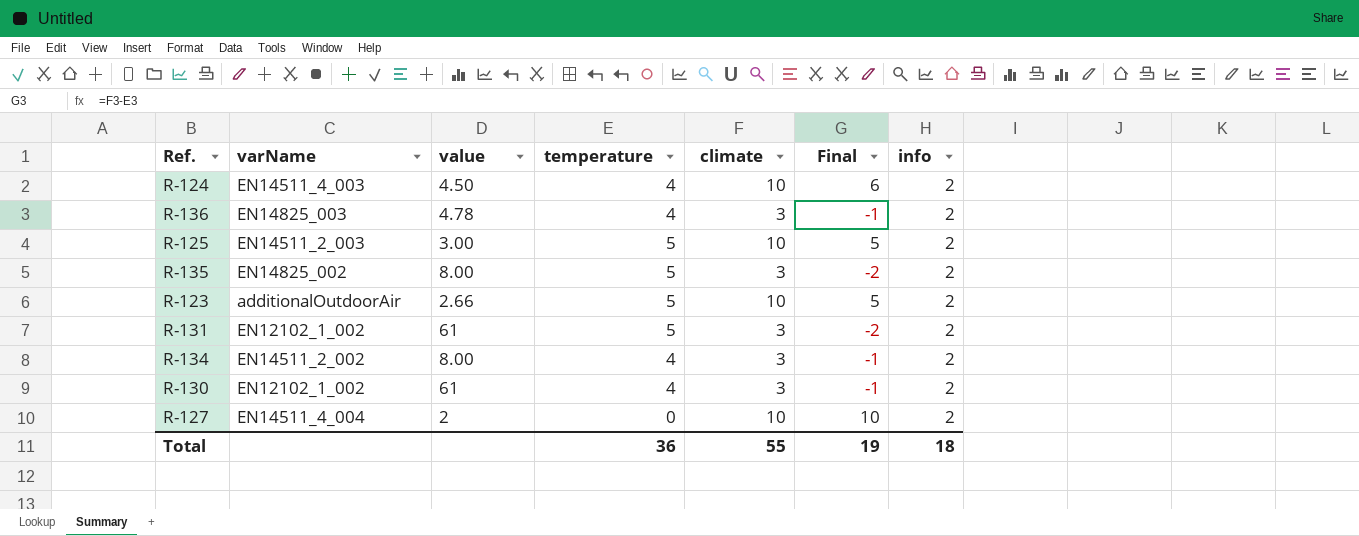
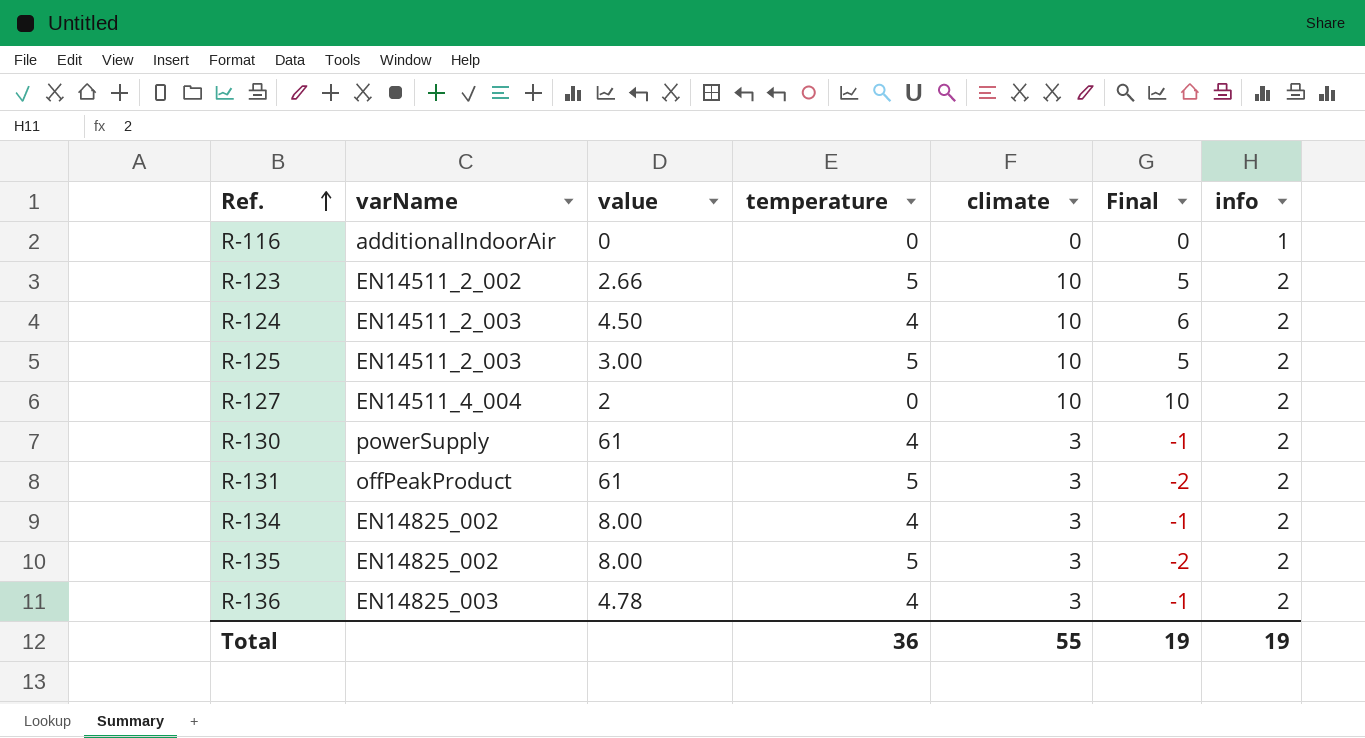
row order: none -> Ref. ascending
row R-116: none -> additionalIndoorAir | 0 | 0 | 0 | 0 | 1
R-123 | varName: additionalOutdoorAir -> EN14511_2_002
R-124 | varName: EN14511_4_003 -> EN14511_2_003
R-130 | varName: EN12102_1_002 -> powerSupply
R-131 | varName: EN12102_1_002 -> offPeakProduct
R-134 | varName: EN14511_2_002 -> EN14825_002
Total | info: 18 -> 19

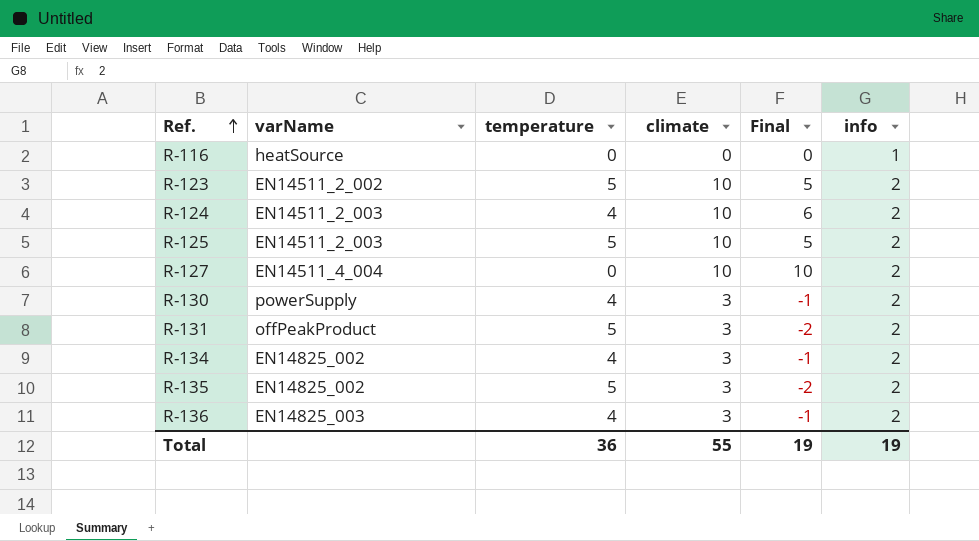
column value | position: 3 -> none
R-116 | varName: additionalIndoorAir -> heatSource

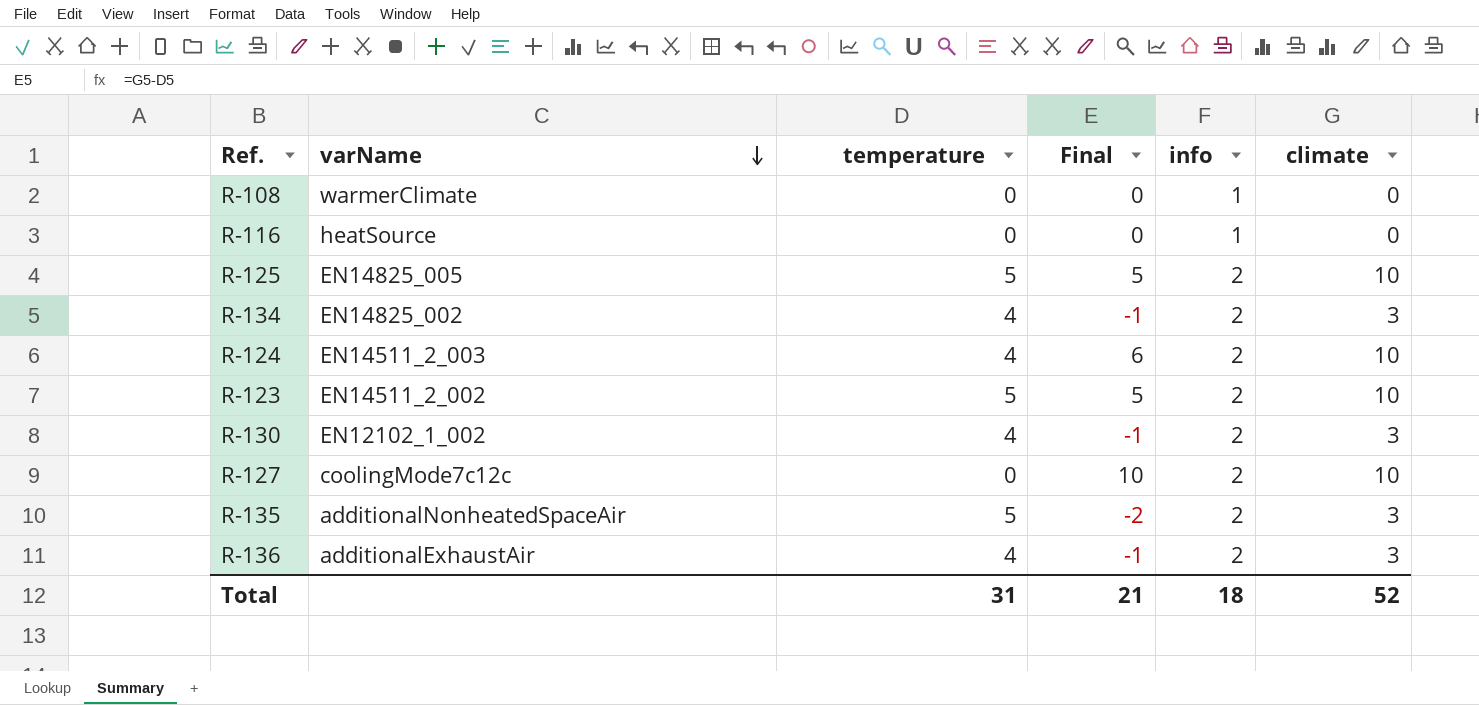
row order: Ref. ascending -> varName descending
column climate | position: 4 -> 6
row R-131: offPeakProduct | 5 | 3 | -2 | 2 -> none
row R-108: none -> warmerClimate | 0 | 0 | 1 | 0
R-125 | varName: EN14511_2_003 -> EN14825_005
R-130 | varName: powerSupply -> EN12102_1_002
R-127 | varName: EN14511_4_004 -> coolingMode7c12c
R-135 | varName: EN14825_002 -> additionalNonheatedSpaceAir
R-136 | varName: EN14825_003 -> additionalExhaustAir
Total | temperature: 36 -> 31
Total | Final: 19 -> 21
Total | info: 19 -> 18
Total | climate: 55 -> 52

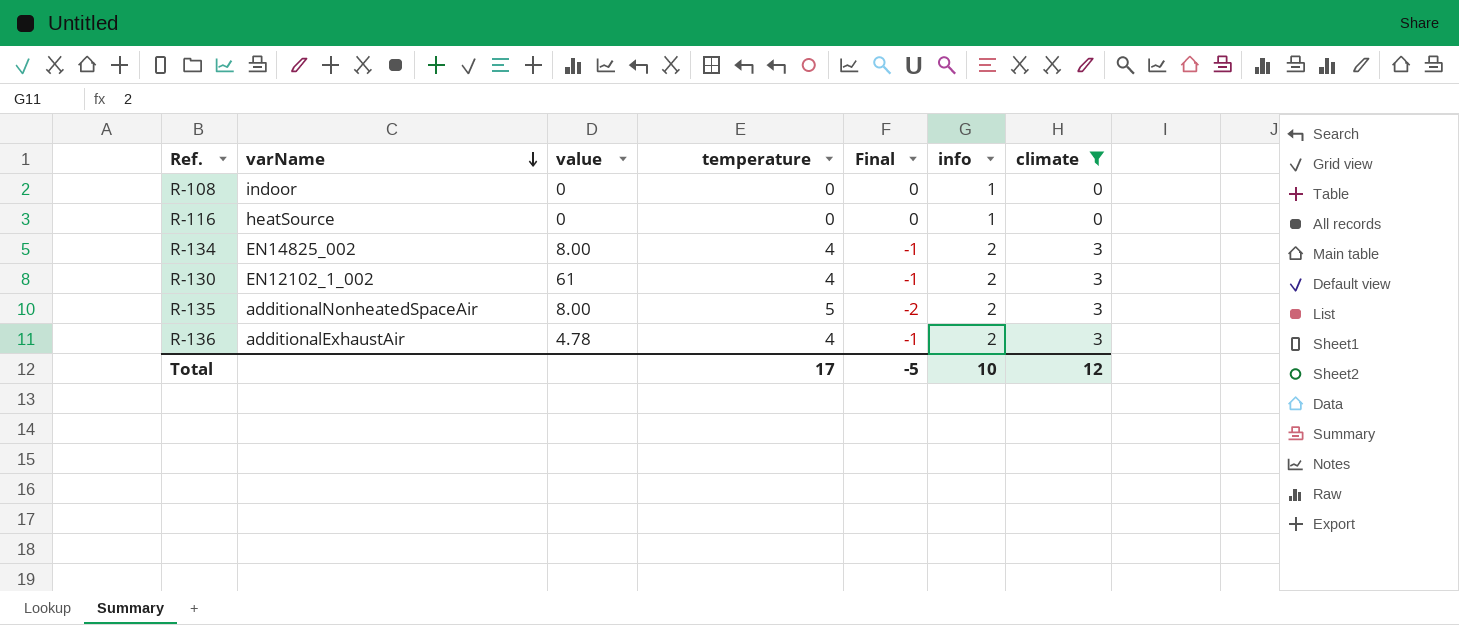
filter: none -> climate != 10
column value | position: none -> 3
R-108 | varName: warmerClimate -> indoor
Total | temperature: 31 -> 17
Total | Final: 21 -> -5
Total | info: 18 -> 10
Total | climate: 52 -> 12

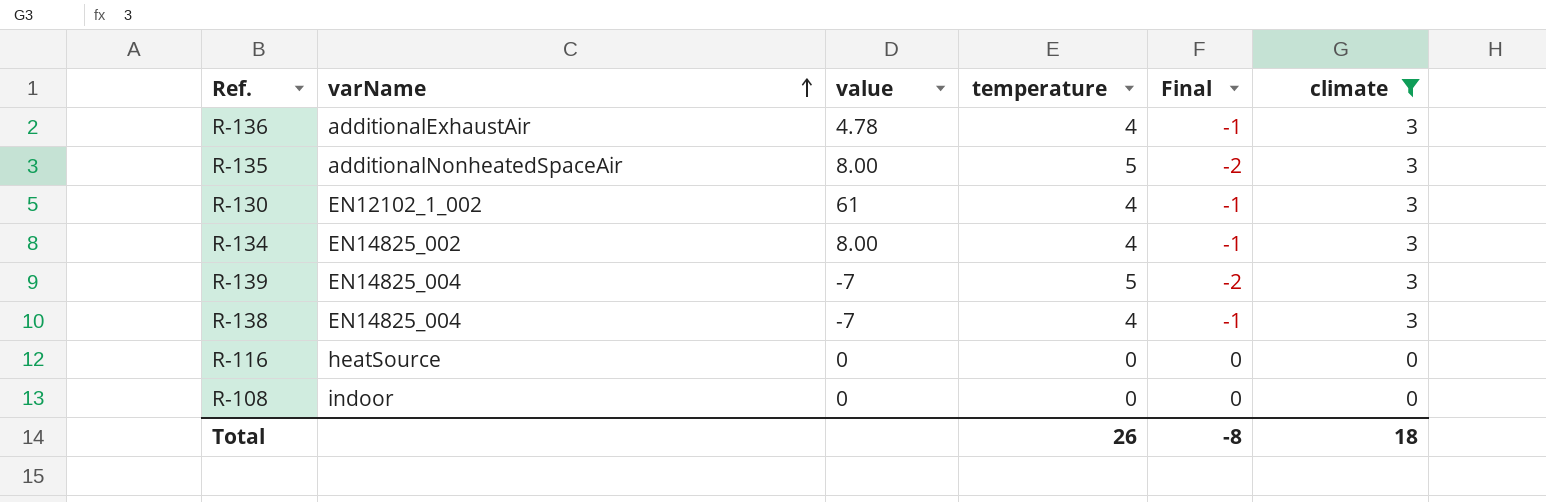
row order: varName descending -> varName ascending
column info | position: 6 -> none
row R-139: none -> EN14825_004 | -7 | 5 | -2 | 3
row R-138: none -> EN14825_004 | -7 | 4 | -1 | 3
Total | temperature: 17 -> 26
Total | Final: -5 -> -8
Total | climate: 12 -> 18

